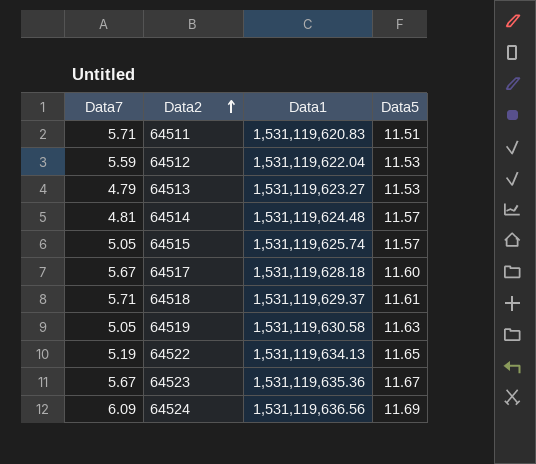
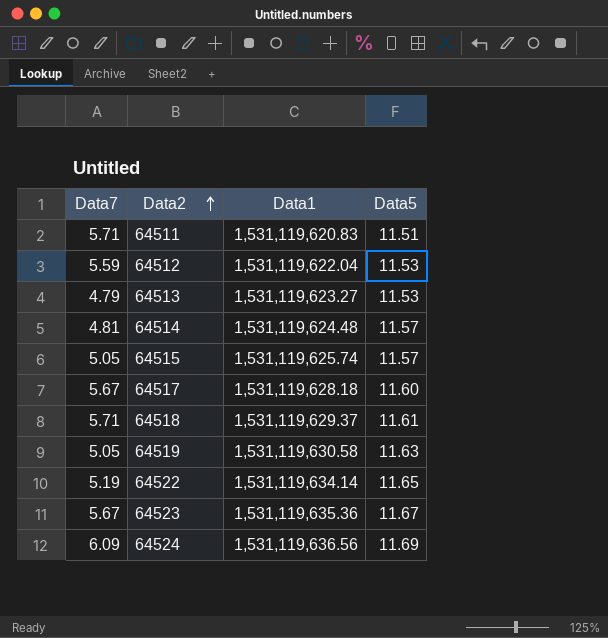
64522 | Data1: 1,531,119,634.13 -> 1,531,119,634.14

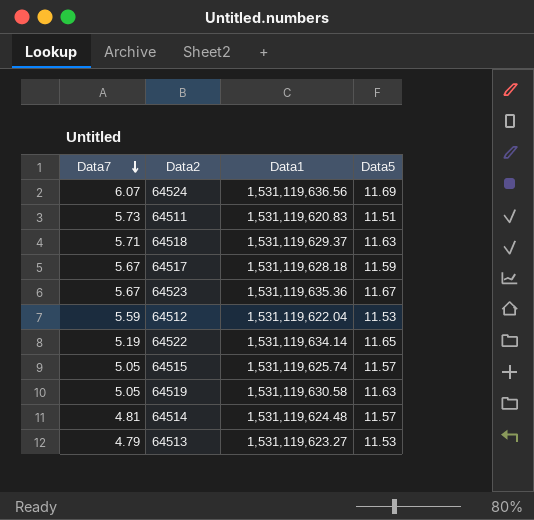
row order: Data2 ascending -> Data7 descending
64524 | Data7: 6.09 -> 6.07
64511 | Data7: 5.71 -> 5.73
64518 | Data5: 11.61 -> 11.63
64517 | Data5: 11.60 -> 11.59

